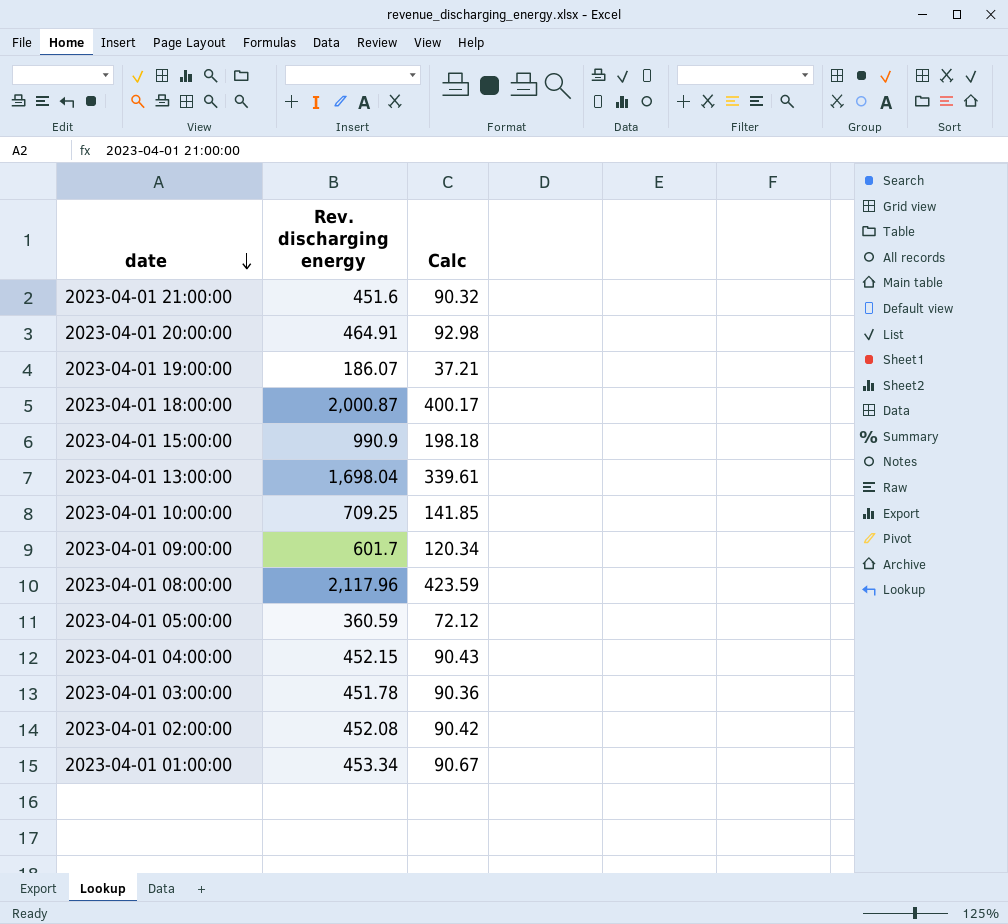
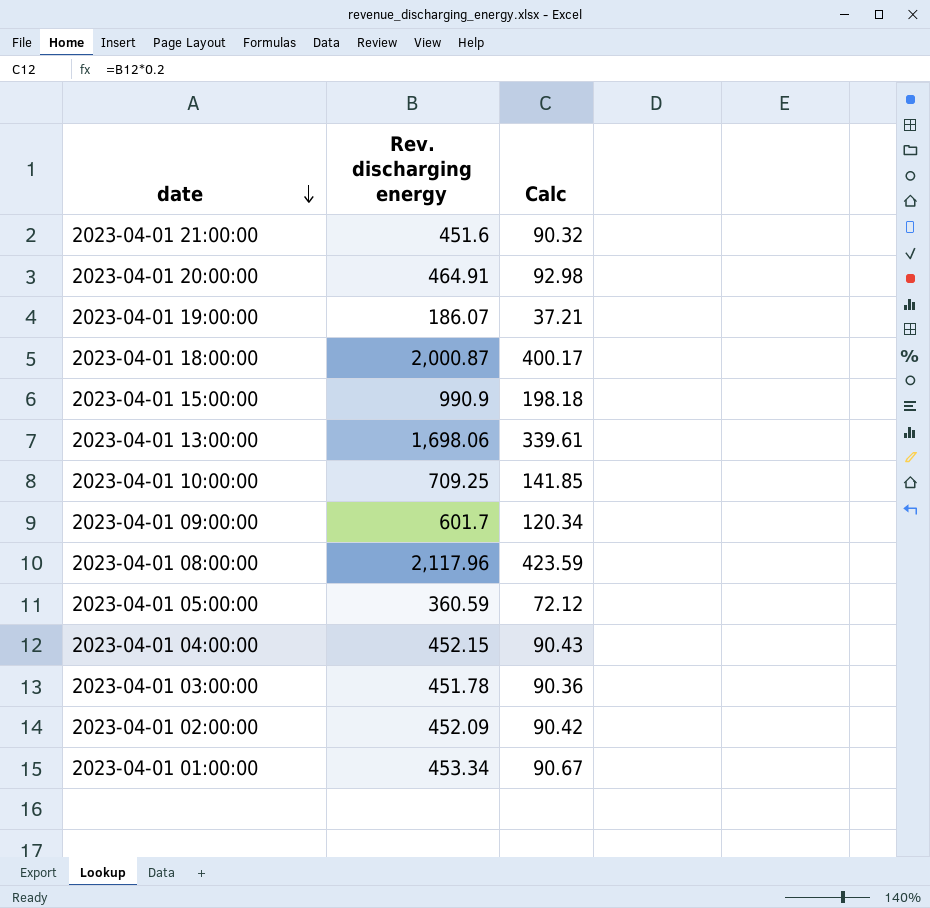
2023-04-01 13:00:00 | Rev. discharging energy: 1,698.04 -> 1,698.06
2023-04-01 02:00:00 | Rev. discharging energy: 452.08 -> 452.09

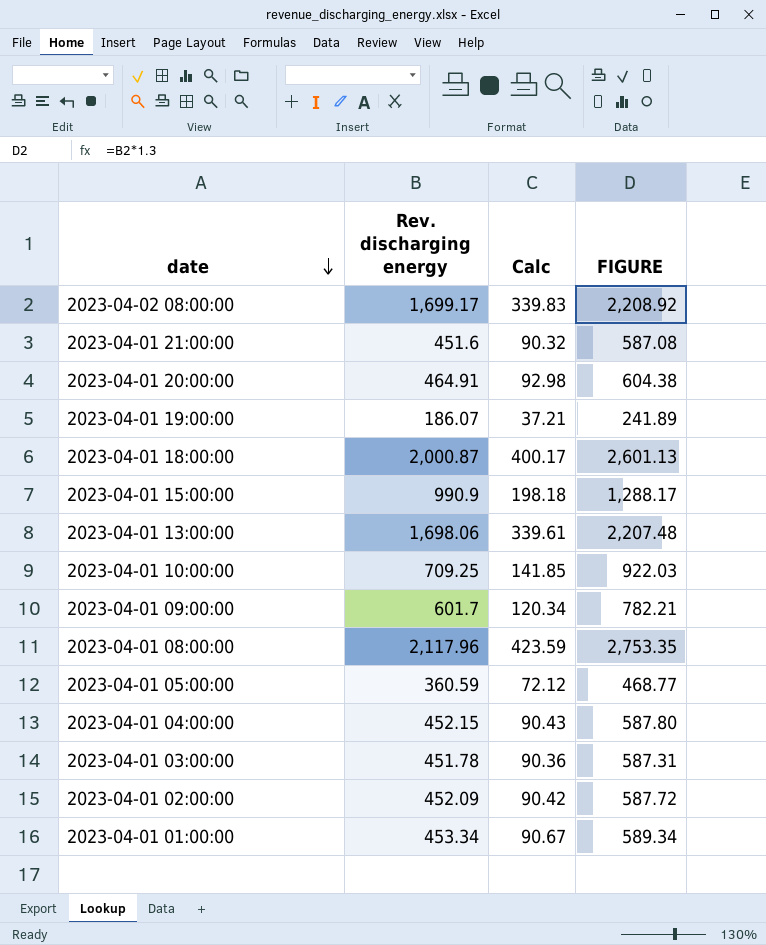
column FIGURE | formula: none -> [Rev. discharging energy] * 1.3
row 2023-04-02 08:00:00: none -> 1,699.17 | 339.83 | 2,208.92

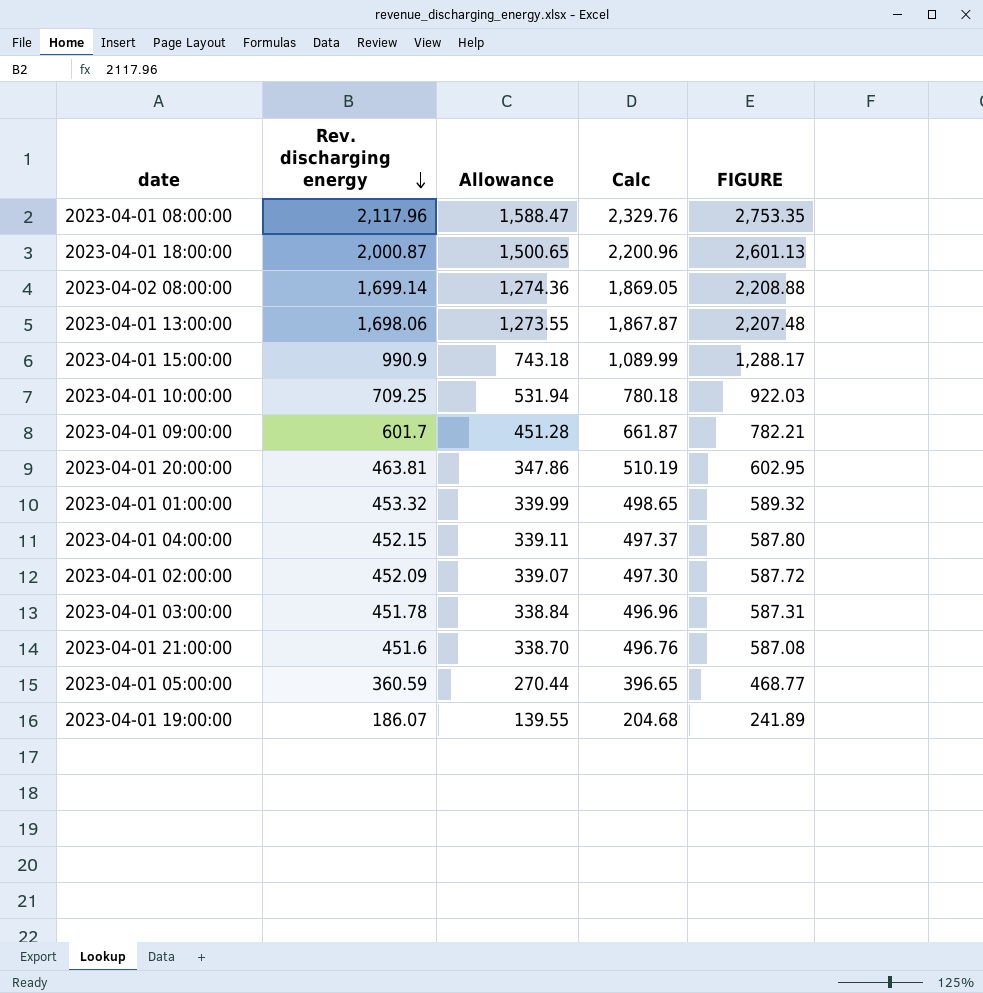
row order: date descending -> Rev. discharging energy descending
column Allowance | formula: none -> [Rev. discharging energy] * 0.75
column Calc | formula: [Rev. discharging energy] * 0.2 -> [Rev. discharging energy] * 1.1
2023-04-02 08:00:00 | Rev. discharging energy: 1,699.17 -> 1,699.14
2023-04-02 08:00:00 | FIGURE: 2,208.92 -> 2,208.88
2023-04-01 20:00:00 | Rev. discharging energy: 464.91 -> 463.81
2023-04-01 20:00:00 | FIGURE: 604.38 -> 602.95
2023-04-01 01:00:00 | Rev. discharging energy: 453.34 -> 453.32
2023-04-01 01:00:00 | FIGURE: 589.34 -> 589.32

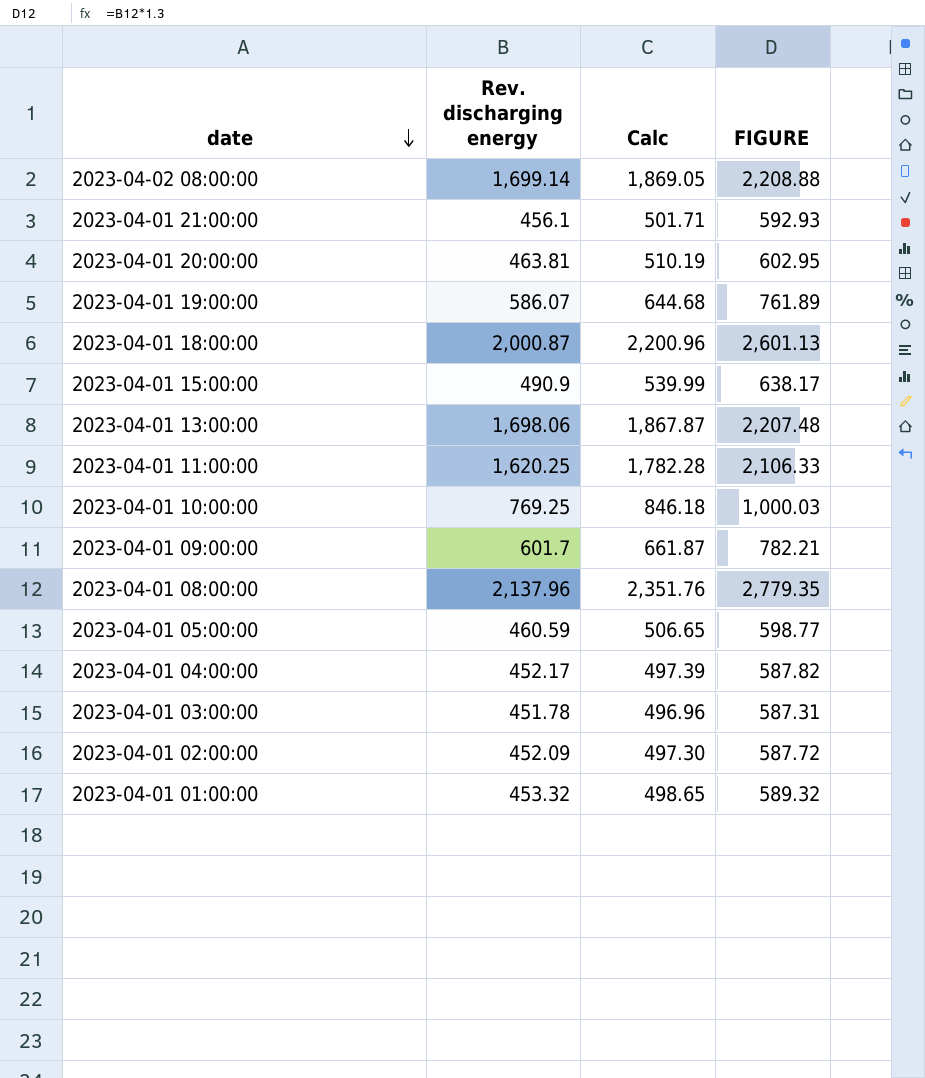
row order: Rev. discharging energy descending -> date descending
column Allowance | formula: [Rev. discharging energy] * 0.75 -> none
2023-04-01 21:00:00 | Rev. discharging energy: 451.6 -> 456.1
2023-04-01 21:00:00 | Calc: 496.76 -> 501.71
2023-04-01 21:00:00 | FIGURE: 587.08 -> 592.93
2023-04-01 19:00:00 | Rev. discharging energy: 186.07 -> 586.07
2023-04-01 19:00:00 | Calc: 204.68 -> 644.68
2023-04-01 19:00:00 | FIGURE: 241.89 -> 761.89
2023-04-01 15:00:00 | Rev. discharging energy: 990.9 -> 490.9
2023-04-01 15:00:00 | Calc: 1,089.99 -> 539.99
2023-04-01 15:00:00 | FIGURE: 1,288.17 -> 638.17
row 2023-04-01 11:00:00: none -> 1,620.25 | 1,782.28 | 2,106.33
2023-04-01 10:00:00 | Rev. discharging energy: 709.25 -> 769.25
2023-04-01 10:00:00 | Calc: 780.18 -> 846.18
2023-04-01 10:00:00 | FIGURE: 922.03 -> 1,000.03
2023-04-01 08:00:00 | Rev. discharging energy: 2,117.96 -> 2,137.96
2023-04-01 08:00:00 | Calc: 2,329.76 -> 2,351.76
2023-04-01 08:00:00 | FIGURE: 2,753.35 -> 2,779.35
2023-04-01 05:00:00 | Rev. discharging energy: 360.59 -> 460.59
2023-04-01 05:00:00 | Calc: 396.65 -> 506.65
2023-04-01 05:00:00 | FIGURE: 468.77 -> 598.77
2023-04-01 04:00:00 | Rev. discharging energy: 452.15 -> 452.17
2023-04-01 04:00:00 | Calc: 497.37 -> 497.39
2023-04-01 04:00:00 | FIGURE: 587.80 -> 587.82

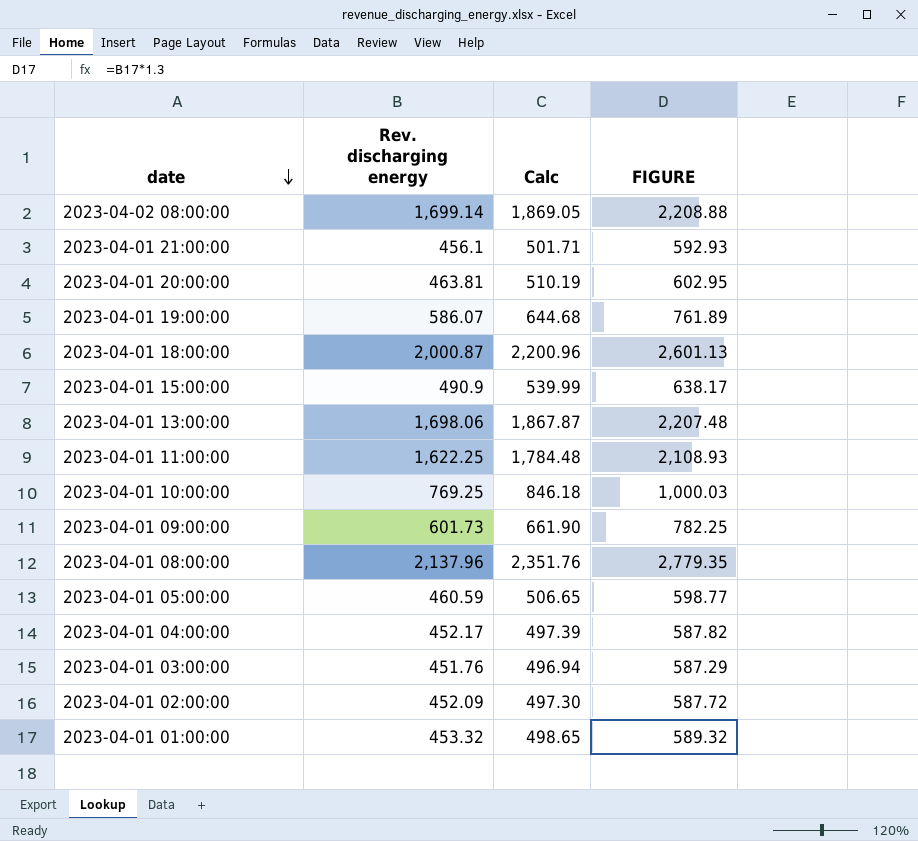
2023-04-01 11:00:00 | Rev. discharging energy: 1,620.25 -> 1,622.25
2023-04-01 11:00:00 | Calc: 1,782.28 -> 1,784.48
2023-04-01 11:00:00 | FIGURE: 2,106.33 -> 2,108.93
2023-04-01 09:00:00 | Rev. discharging energy: 601.7 -> 601.73
2023-04-01 09:00:00 | Calc: 661.87 -> 661.90
2023-04-01 09:00:00 | FIGURE: 782.21 -> 782.25
2023-04-01 03:00:00 | Rev. discharging energy: 451.78 -> 451.76
2023-04-01 03:00:00 | Calc: 496.96 -> 496.94
2023-04-01 03:00:00 | FIGURE: 587.31 -> 587.29

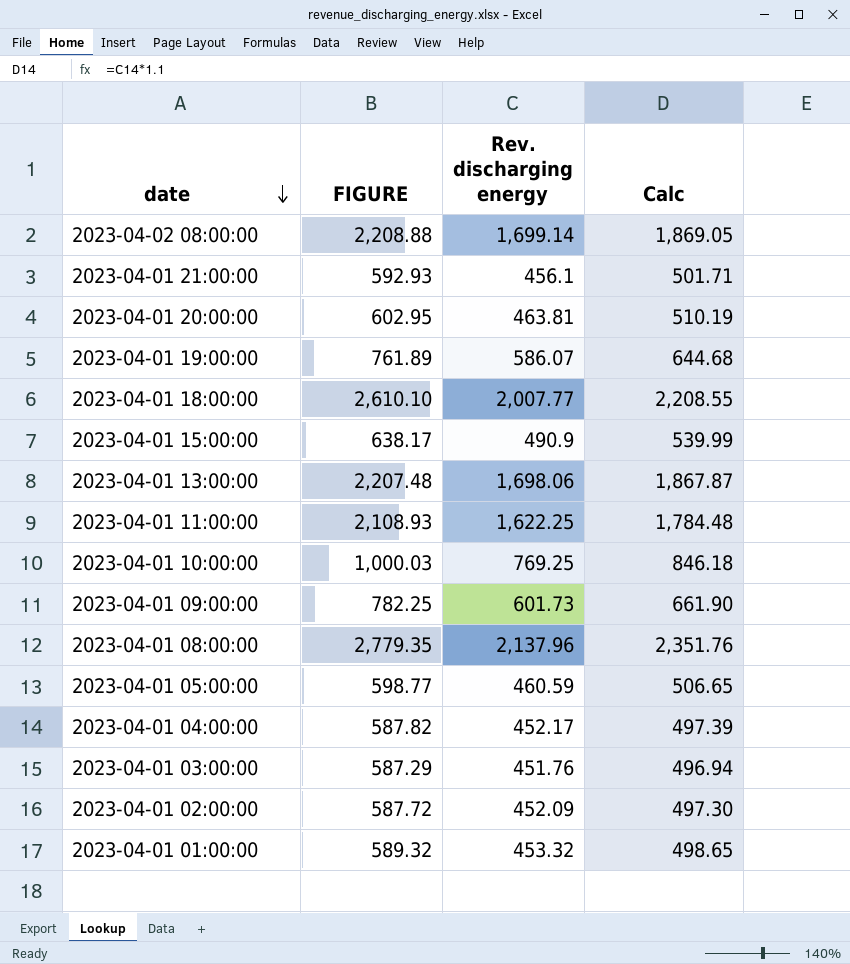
column FIGURE | position: 4 -> 2
2023-04-01 18:00:00 | FIGURE: 2,601.13 -> 2,610.10
2023-04-01 18:00:00 | Rev. discharging energy: 2,000.87 -> 2,007.77
2023-04-01 18:00:00 | Calc: 2,200.96 -> 2,208.55

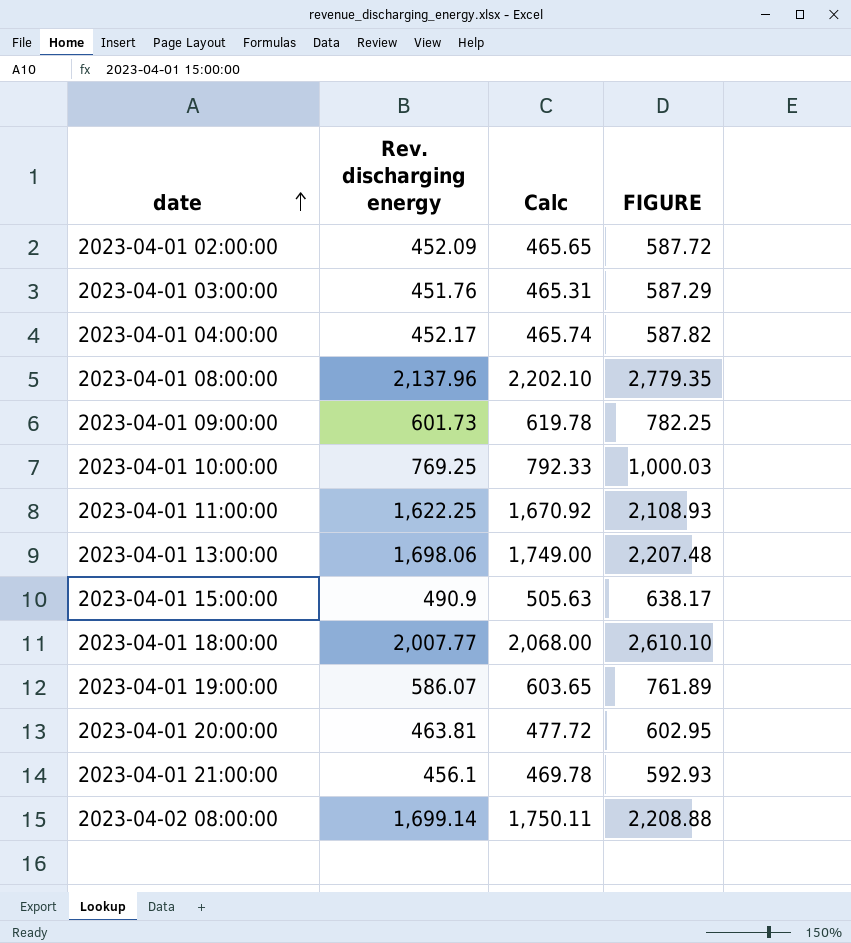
row order: date descending -> date ascending
column Calc | formula: [Rev. discharging energy] * 1.1 -> [Rev. discharging energy] * 1.03
column FIGURE | position: 2 -> 4
row 2023-04-01 05:00:00: 598.77 | 460.59 | 506.65 -> none
row 2023-04-01 01:00:00: 589.32 | 453.32 | 498.65 -> none

